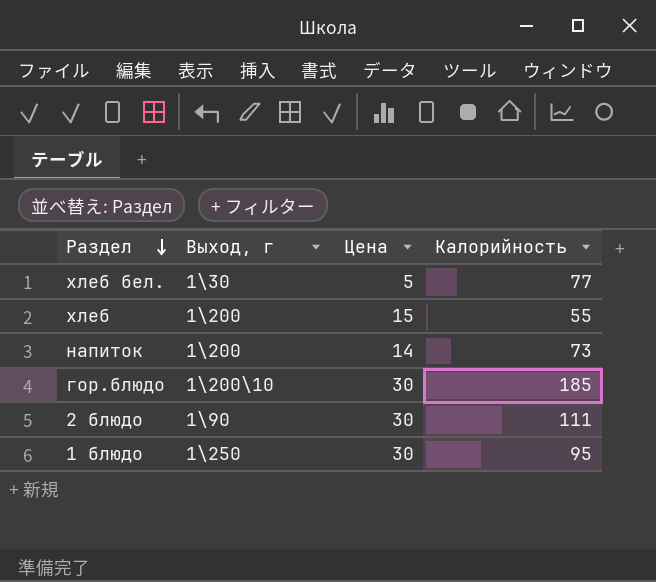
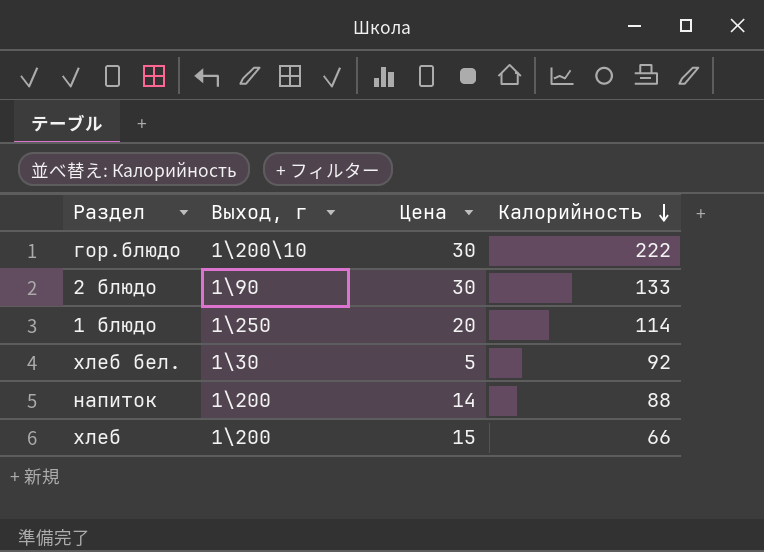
row order: Раздел descending -> Калорийность descending
гор.блюдо | Калорийность: 185 -> 222
2 блюдо | Калорийность: 111 -> 133
1 блюдо | Цена: 30 -> 20
1 блюдо | Калорийность: 95 -> 114
хлеб бел. | Калорийность: 77 -> 92
напиток | Калорийность: 73 -> 88
хлеб | Калорийность: 55 -> 66

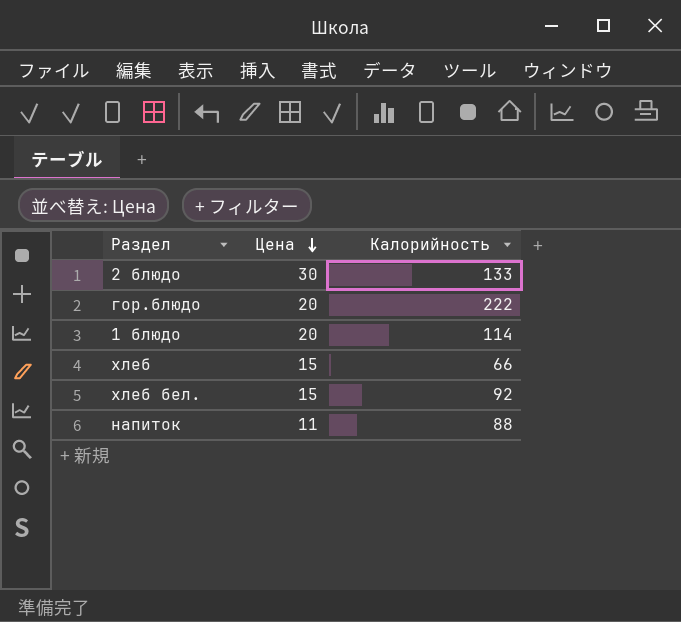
row order: Калорийность descending -> Цена descending
column Выход, г | position: 2 -> none
гор.блюдо | Цена: 30 -> 20
хлеб бел. | Цена: 5 -> 15
напиток | Цена: 14 -> 11

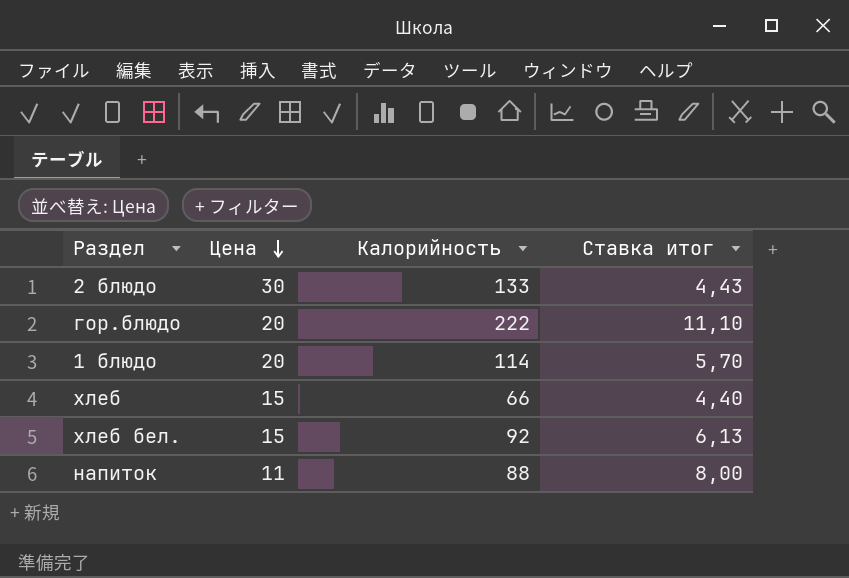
column Ставка итог | formula: none -> [Калорийность] / [Цена]

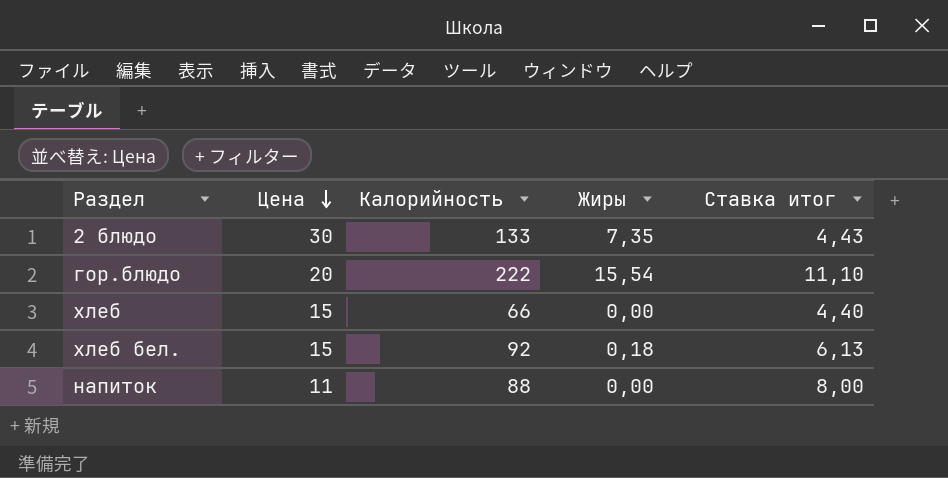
column Жиры | position: none -> 4
row 1 блюдо: 20 | 114 | 5,70 -> none

